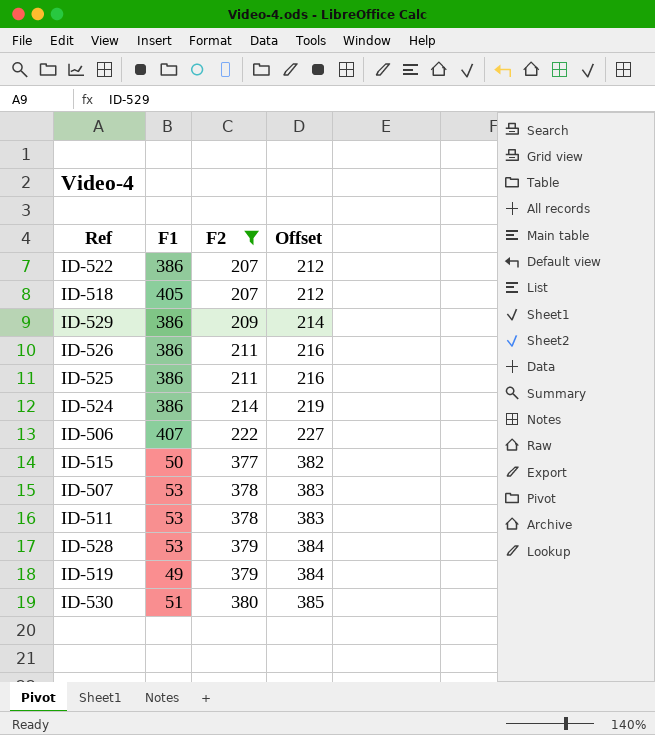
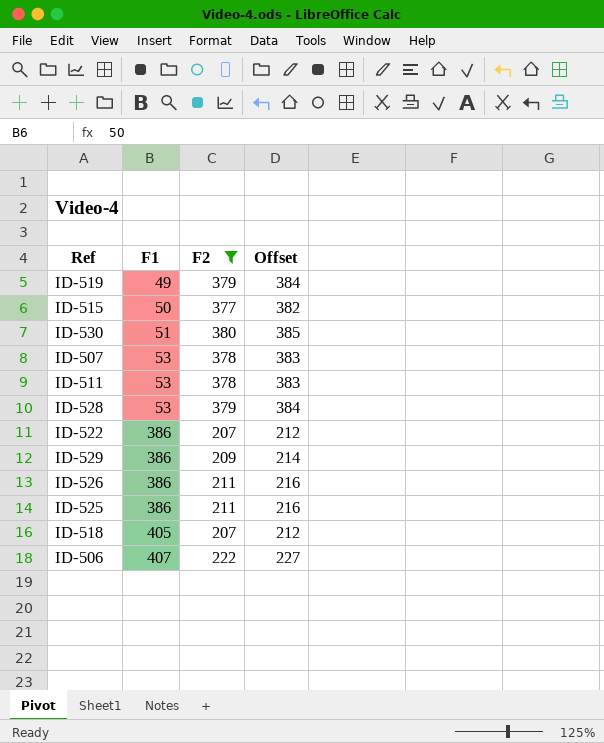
row order: F2 ascending -> F1 ascending
row ID-524: 386 | 214 | 219 -> none

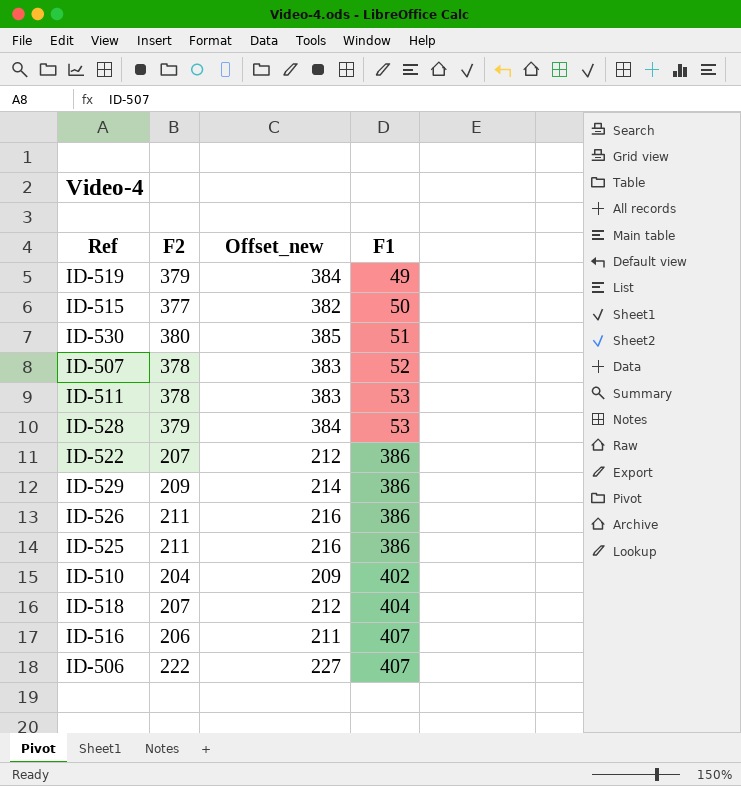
filter: F2 >= 207 -> none
column name: Offset -> Offset_new
column F1 | position: 2 -> 4
ID-507 | F1: 53 -> 52
ID-518 | F1: 405 -> 404

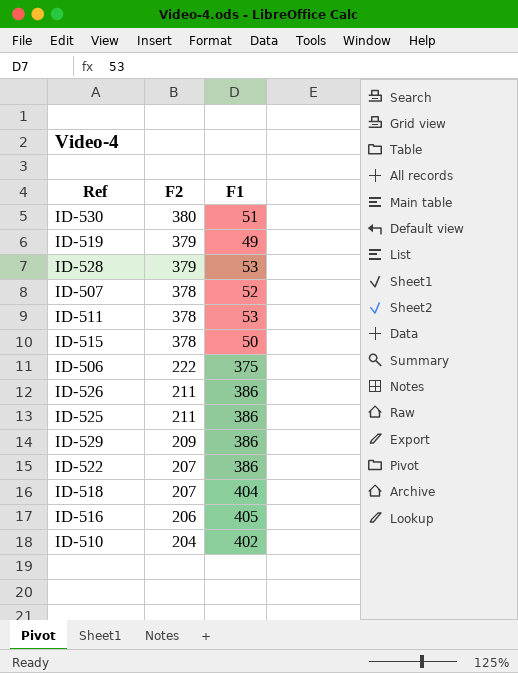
row order: F1 ascending -> F2 descending
column Offset_new | formula: [F2] + 5 -> none
ID-515 | F2: 377 -> 378
ID-506 | F1: 407 -> 375
ID-516 | F1: 407 -> 405

